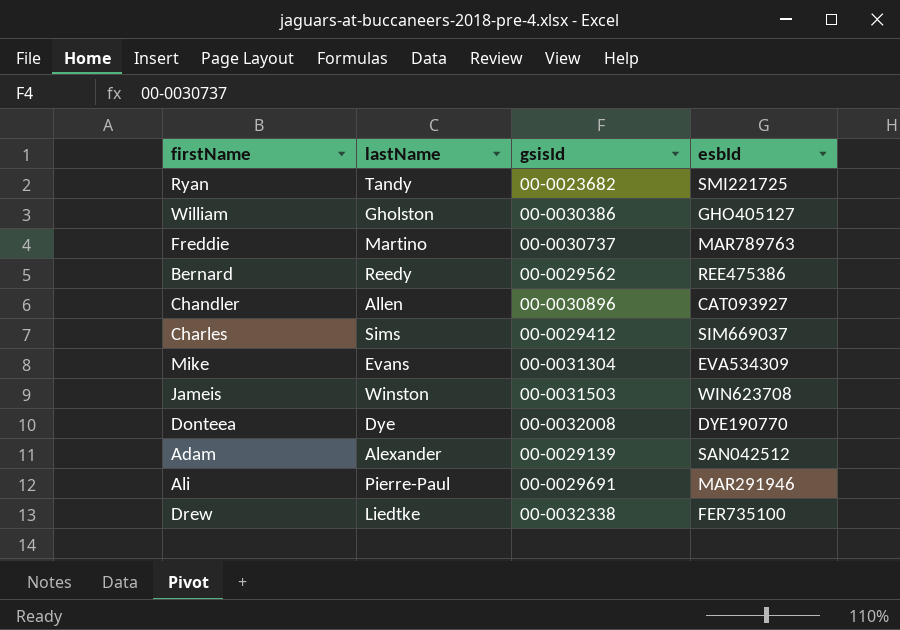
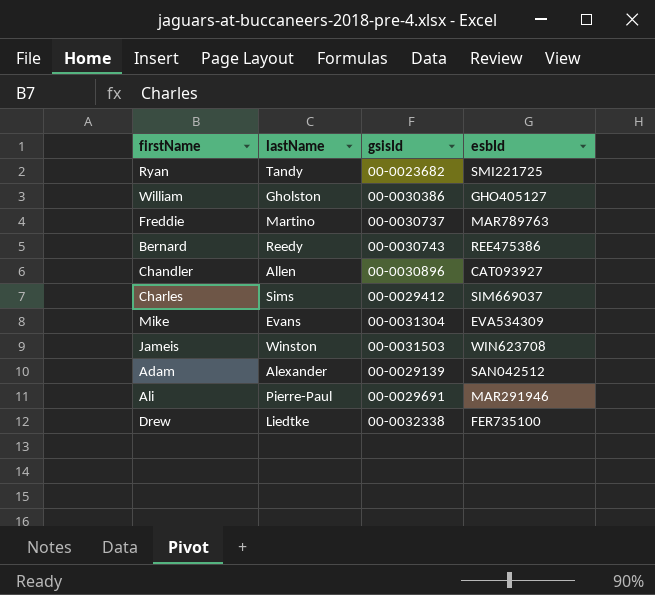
row Donteea: Dye | 00-0032008 | DYE190770 -> none
Bernard | gsisId: 00-0029562 -> 00-0030743

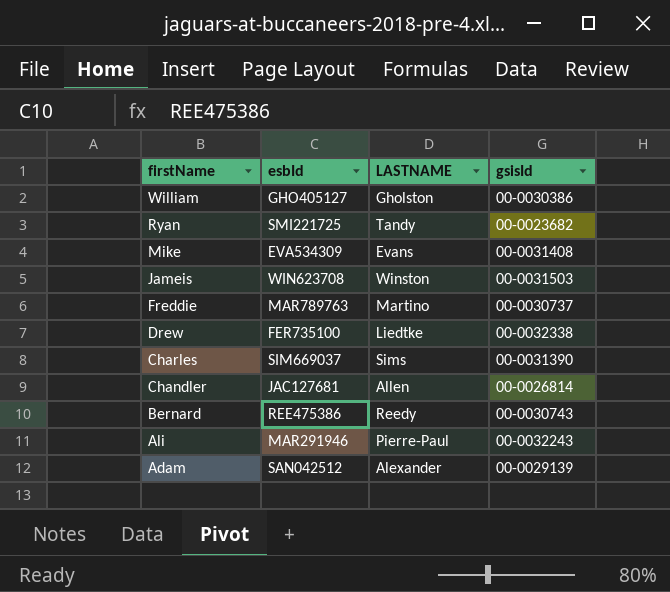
row order: none -> firstName descending
column esbId | position: 4 -> 2
column name: lastName -> LASTNAME
Mike | gsisId: 00-0031304 -> 00-0031408
Charles | gsisId: 00-0029412 -> 00-0031390
Chandler | esbId: CAT093927 -> JAC127681
Chandler | gsisId: 00-0030896 -> 00-0026814
Ali | gsisId: 00-0029691 -> 00-0032243

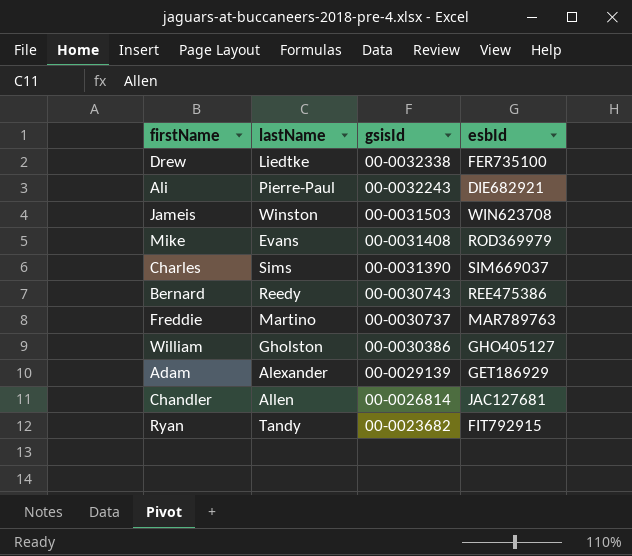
row order: firstName descending -> gsisId descending
column name: LASTNAME -> lastName
column esbId | position: 2 -> 4
Ali | esbId: MAR291946 -> DIE682921
Mike | esbId: EVA534309 -> ROD369979
Adam | esbId: SAN042512 -> GET186929
Ryan | esbId: SMI221725 -> FIT792915

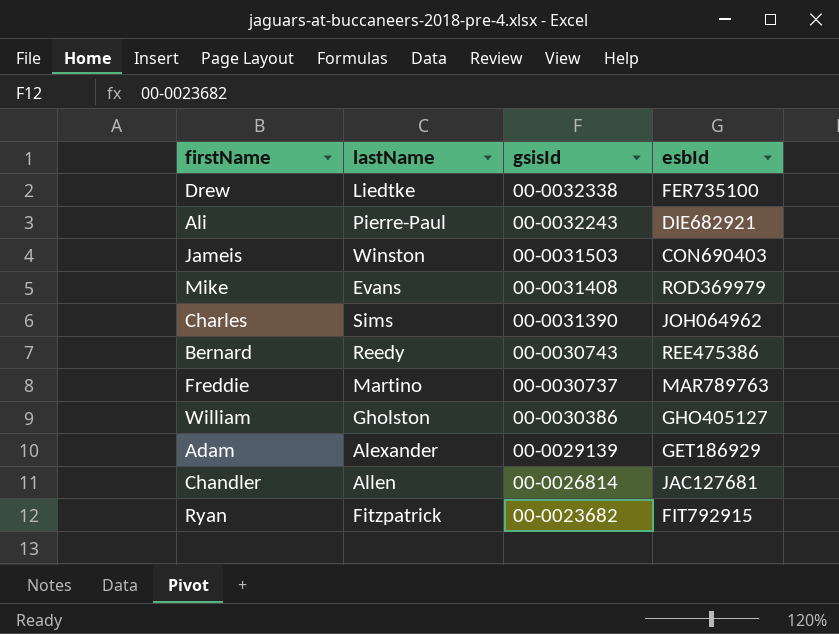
Jameis | esbId: WIN623708 -> CON690403
Charles | esbId: SIM669037 -> JOH064962
Ryan | lastName: Tandy -> Fitzpatrick

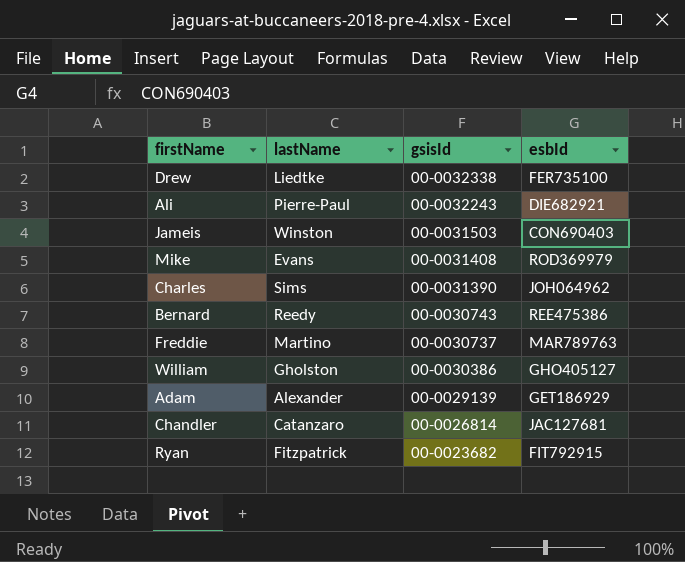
Chandler | lastName: Allen -> Catanzaro

